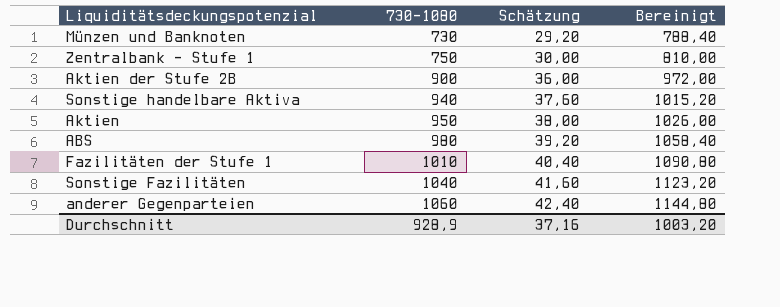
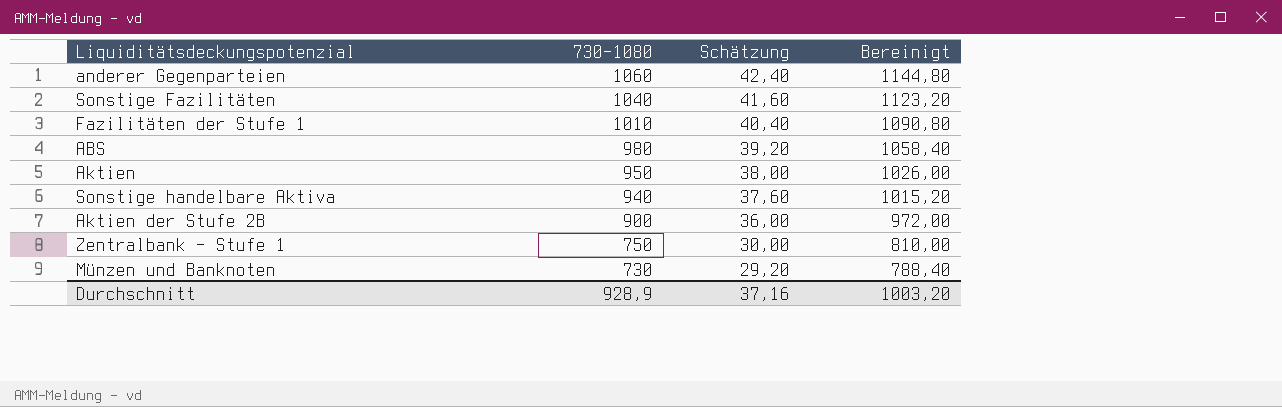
row order: 730-1080 ascending -> 730-1080 descending

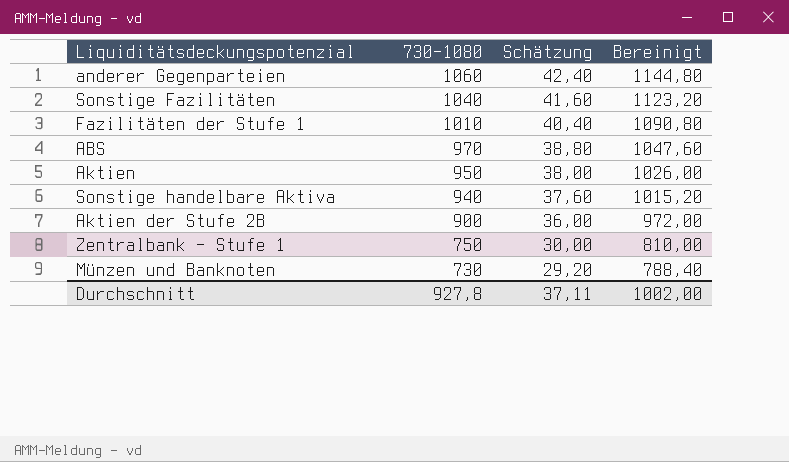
ABS | 730-1080: 980 -> 970
ABS | Schätzung: 39,20 -> 38,80
ABS | Bereinigt: 1058,40 -> 1047,60
Durchschnitt | 730-1080: 928,9 -> 927,8
Durchschnitt | Schätzung: 37,16 -> 37,11
Durchschnitt | Bereinigt: 1003,20 -> 1002,00

